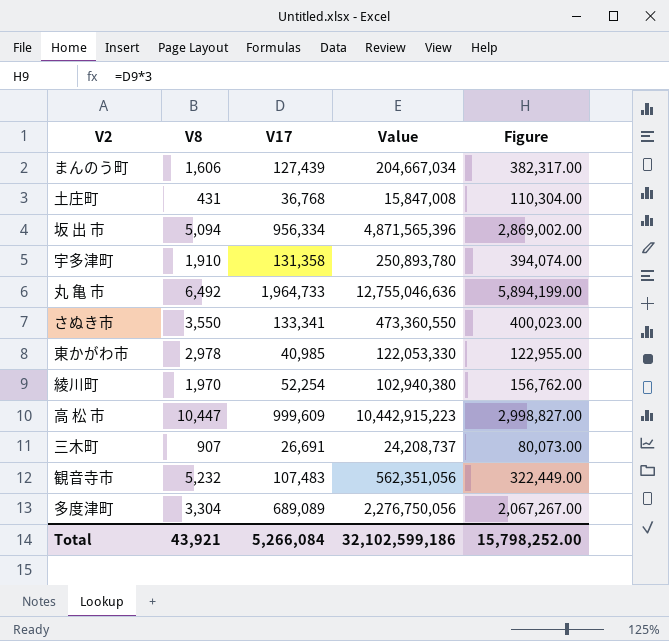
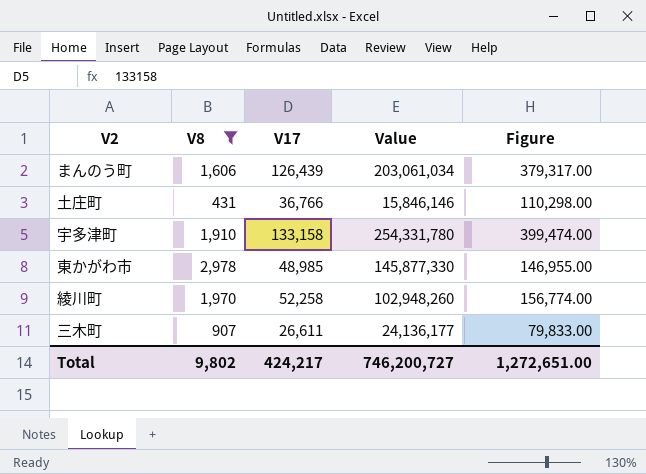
filter: none -> V8 <= 2,978
まんのう町 | V17: 127,439 -> 126,439
まんのう町 | Value: 204,667,034 -> 203,061,034
まんのう町 | Figure: 382,317.00 -> 379,317.00
土庄町 | V17: 36,768 -> 36,766
土庄町 | Value: 15,847,008 -> 15,846,146
土庄町 | Figure: 110,304.00 -> 110,298.00
宇多津町 | V17: 131,358 -> 133,158
宇多津町 | Value: 250,893,780 -> 254,331,780
宇多津町 | Figure: 394,074.00 -> 399,474.00
東かがわ市 | V17: 40,985 -> 48,985
東かがわ市 | Value: 122,053,330 -> 145,877,330
東かがわ市 | Figure: 122,955.00 -> 146,955.00
綾川町 | V17: 52,254 -> 52,258
綾川町 | Value: 102,940,380 -> 102,948,260
綾川町 | Figure: 156,762.00 -> 156,774.00
三木町 | V17: 26,691 -> 26,611
三木町 | Value: 24,208,737 -> 24,136,177
三木町 | Figure: 80,073.00 -> 79,833.00
Total | V8: 43,921 -> 9,802
Total | V17: 5,266,084 -> 424,217
Total | Value: 32,102,599,186 -> 746,200,727
Total | Figure: 15,798,252.00 -> 1,272,651.00

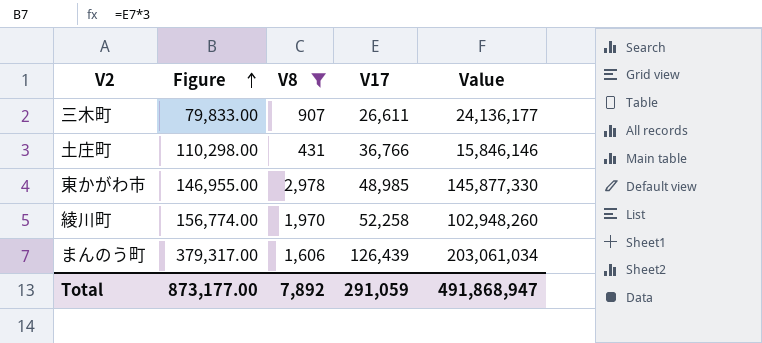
row order: none -> Figure ascending
column Figure | position: 5 -> 2
row 宇多津町: 1,910 | 133,158 | 254,331,780 | 399,474.00 -> none
Total | Figure: 1,272,651.00 -> 873,177.00
Total | V8: 9,802 -> 7,892
Total | V17: 424,217 -> 291,059
Total | Value: 746,200,727 -> 491,868,947

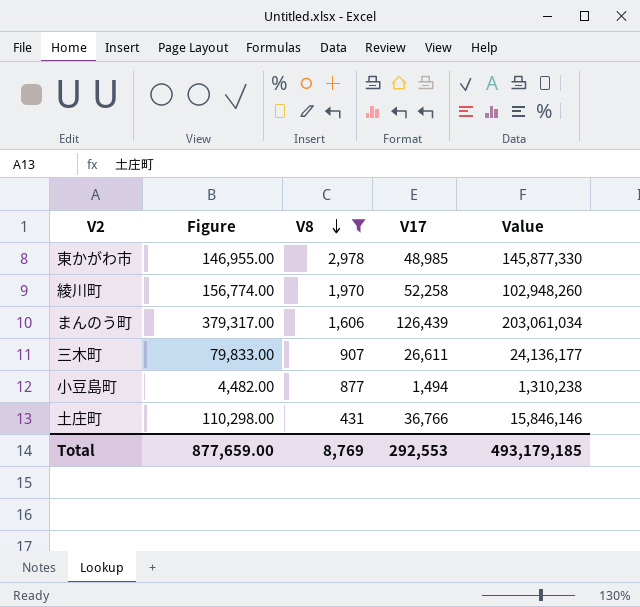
row order: Figure ascending -> V8 descending
row 小豆島町: none -> 4,482.00 | 877 | 1,494 | 1,310,238
Total | Figure: 873,177.00 -> 877,659.00
Total | V8: 7,892 -> 8,769
Total | V17: 291,059 -> 292,553
Total | Value: 491,868,947 -> 493,179,185

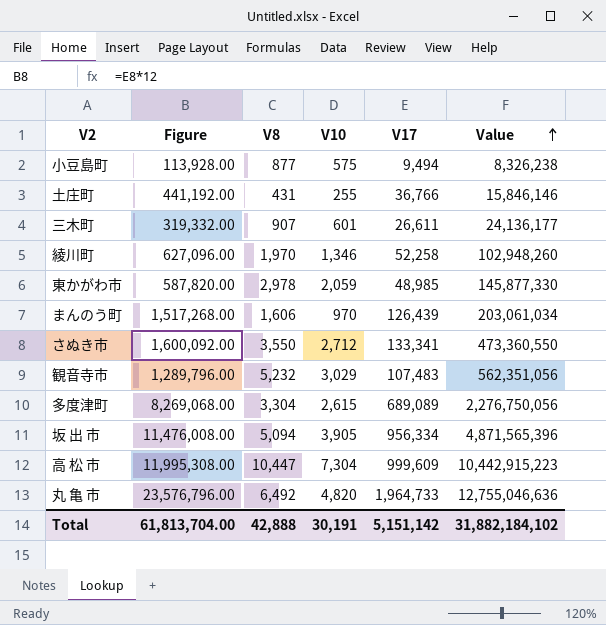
filter: V8 <= 2,978 -> none
row order: V8 descending -> Value ascending
column Figure | formula: [V17] * 3 -> [V17] * 12
column V10 | position: none -> 4
小豆島町 | V17: 1,494 -> 9,494
小豆島町 | Value: 1,310,238 -> 8,326,238
Total | Figure: 877,659.00 -> 61,813,704.00
Total | V8: 8,769 -> 42,888
Total | V17: 292,553 -> 5,151,142
Total | Value: 493,179,185 -> 31,882,184,102

